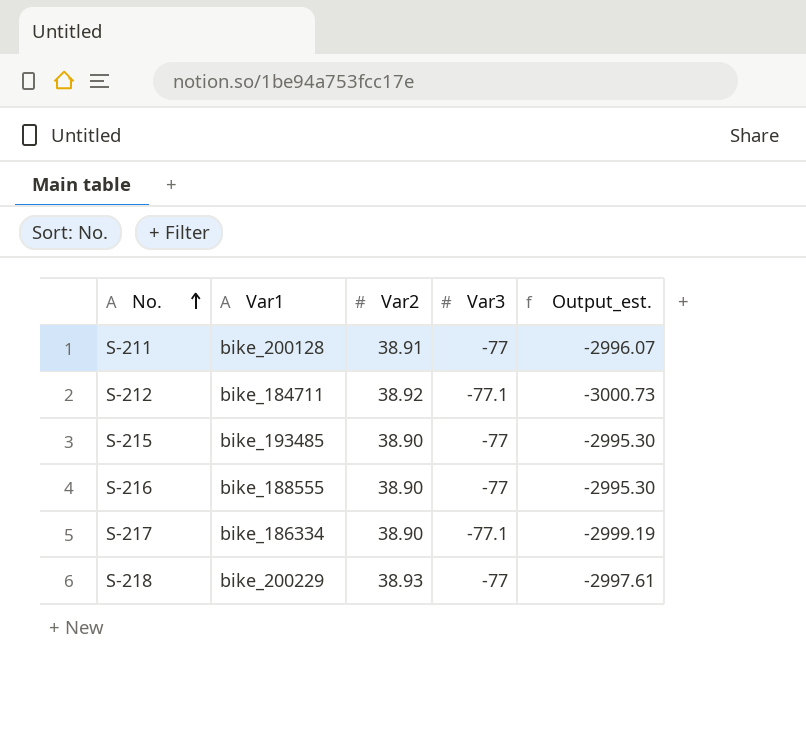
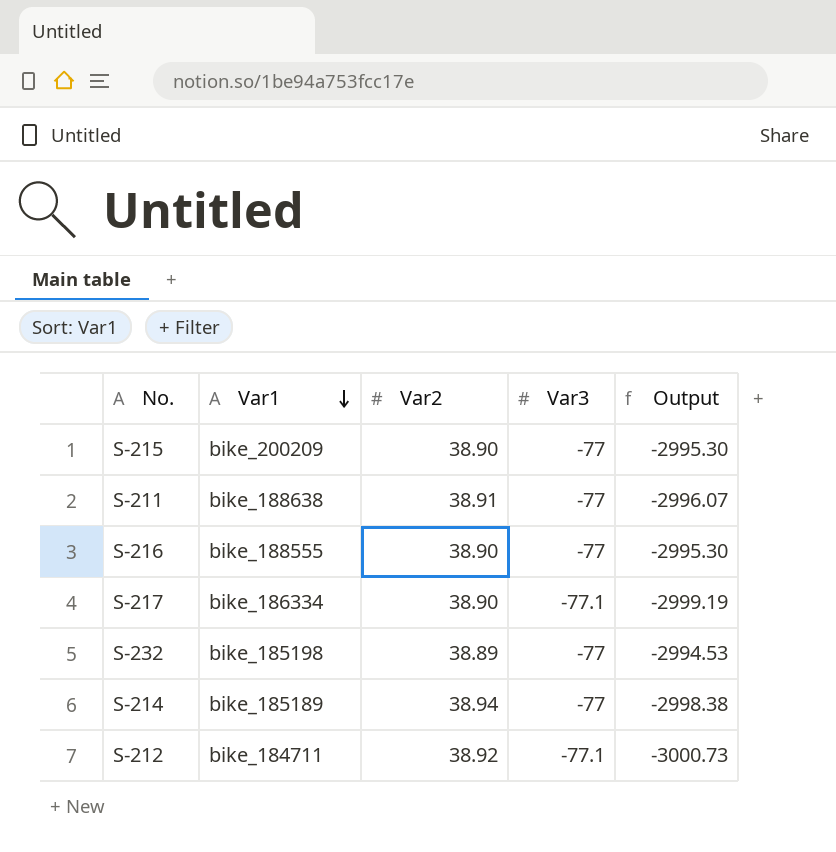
row order: No. ascending -> Var1 descending
column name: Output_est. -> Output
row S-218: bike_200229 | 38.93 | -77 | -2997.61 -> none
S-215 | Var1: bike_193485 -> bike_200209
S-211 | Var1: bike_200128 -> bike_188638
row S-232: none -> bike_185198 | 38.89 | -77 | -2994.53
row S-214: none -> bike_185189 | 38.94 | -77 | -2998.38

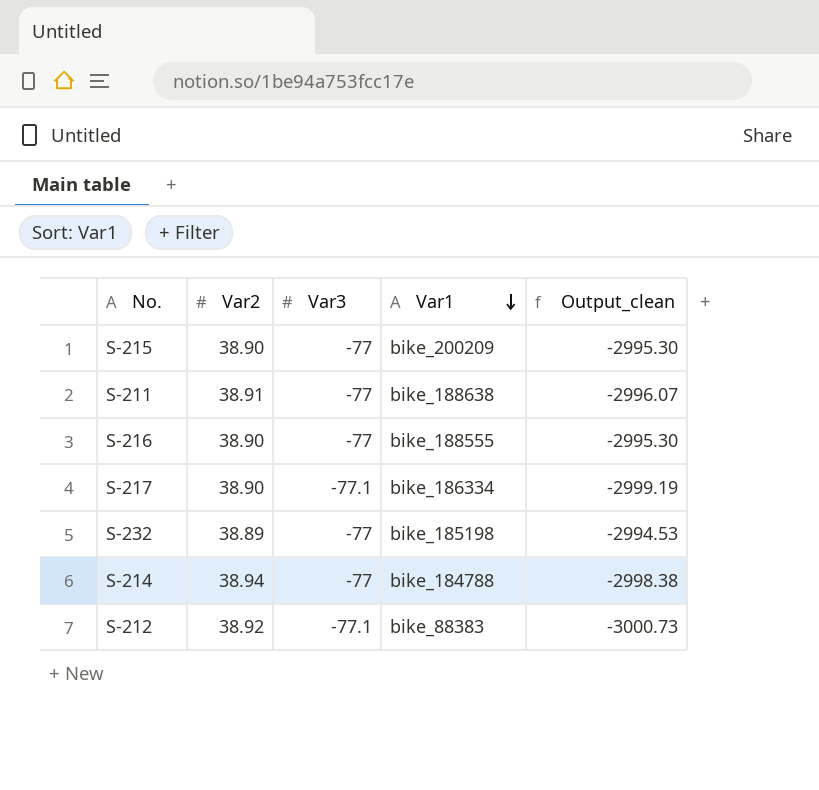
column Var1 | position: 2 -> 4
column name: Output -> Output_clean
S-214 | Var1: bike_185189 -> bike_184788
S-212 | Var1: bike_184711 -> bike_88383

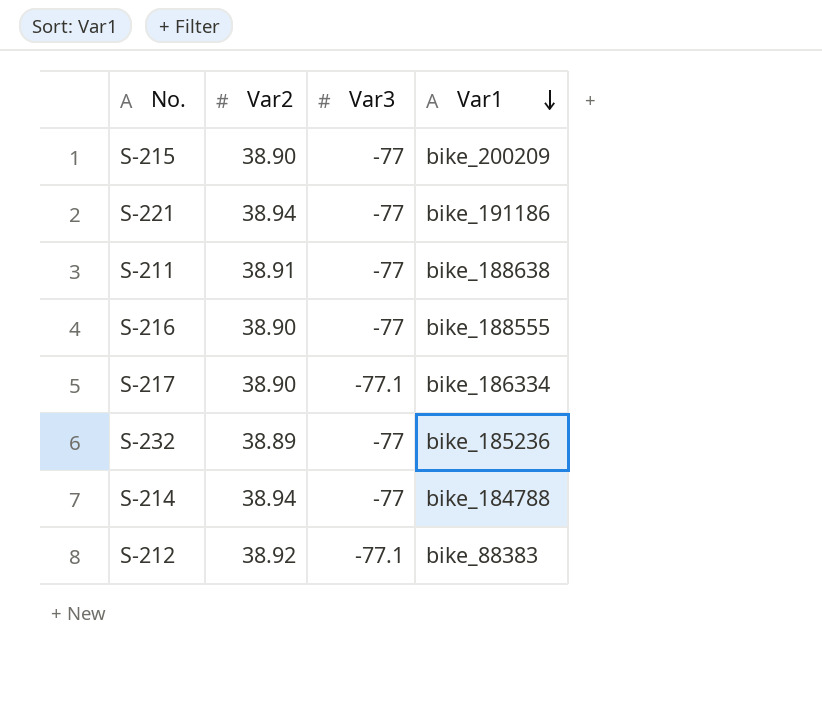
column Output_clean | formula: [Var2] * [Var3] -> none
row S-221: none -> 38.94 | -77 | bike_191186
S-232 | Var1: bike_185198 -> bike_185236

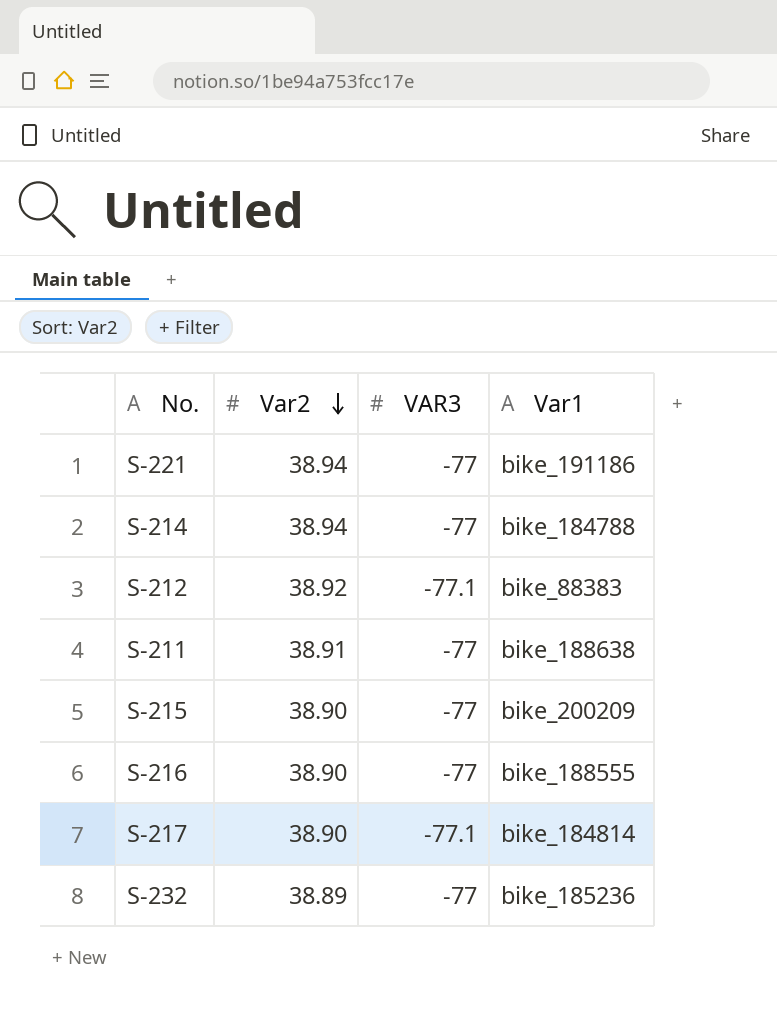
row order: Var1 descending -> Var2 descending
column name: Var3 -> VAR3
S-217 | Var1: bike_186334 -> bike_184814

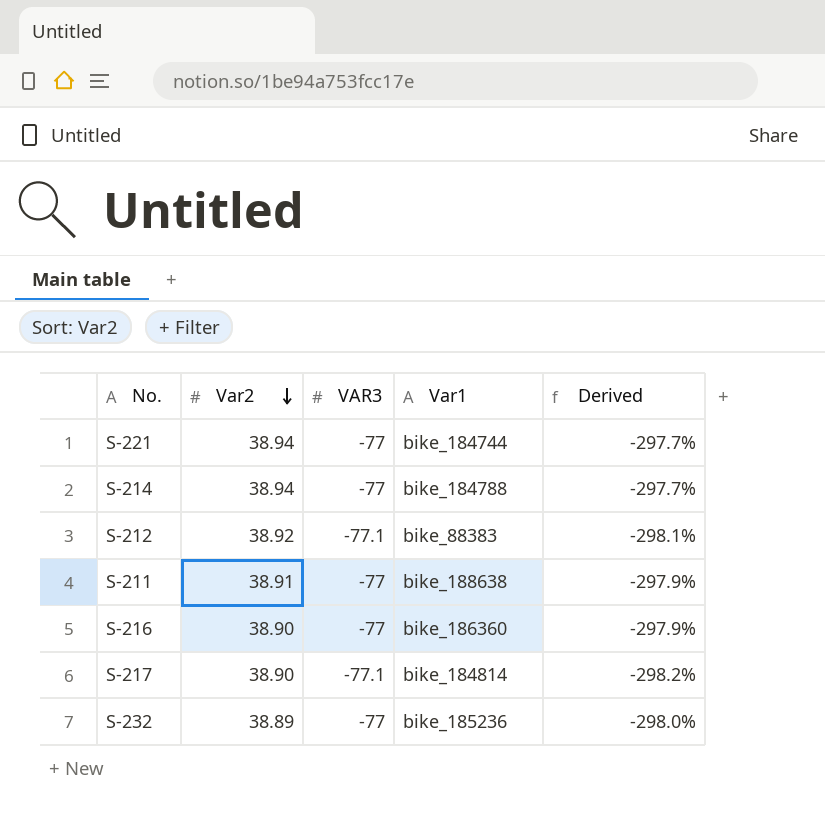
column Derived | formula: none -> ([VAR3] - [Var2]) / [Var2]
row S-215: 38.90 | -77 | bike_200209 -> none
S-221 | Var1: bike_191186 -> bike_184744
S-216 | Var1: bike_188555 -> bike_186360

